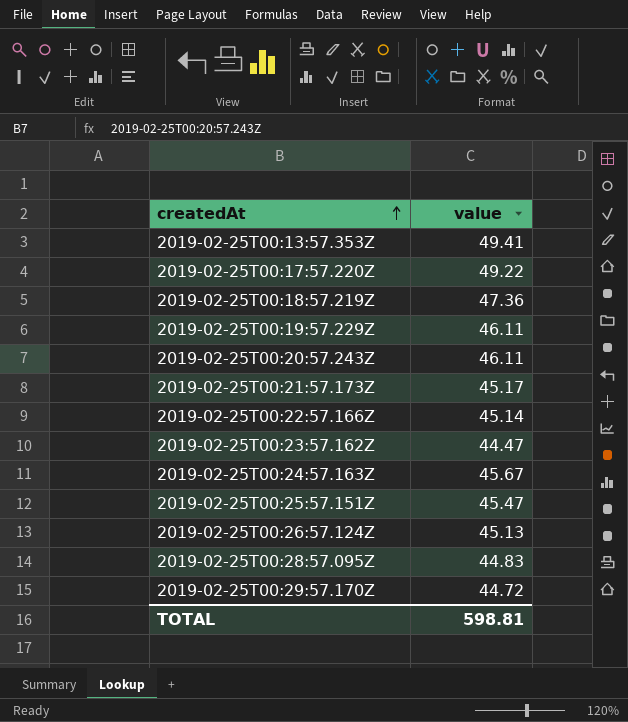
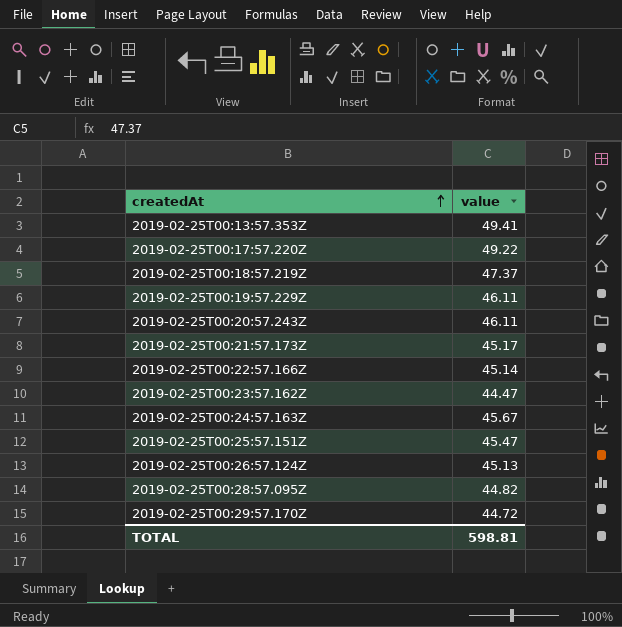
2019-02-25T00:18:57.219Z | value: 47.36 -> 47.37
2019-02-25T00:28:57.095Z | value: 44.83 -> 44.82

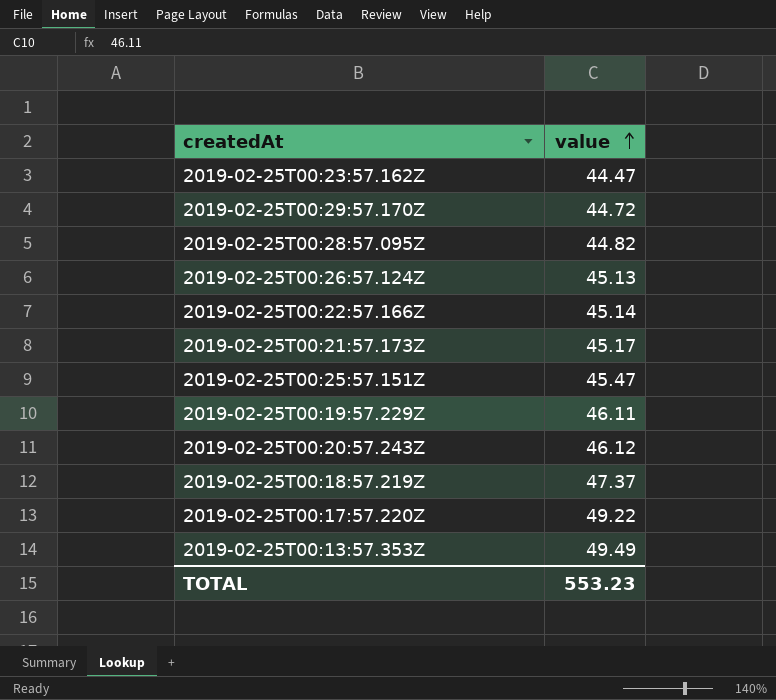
row order: createdAt ascending -> value ascending
row 2019-02-25T00:24:57.163Z: 45.67 -> none
2019-02-25T00:20:57.243Z | value: 46.11 -> 46.12
2019-02-25T00:13:57.353Z | value: 49.41 -> 49.49
TOTAL | value: 598.81 -> 553.23

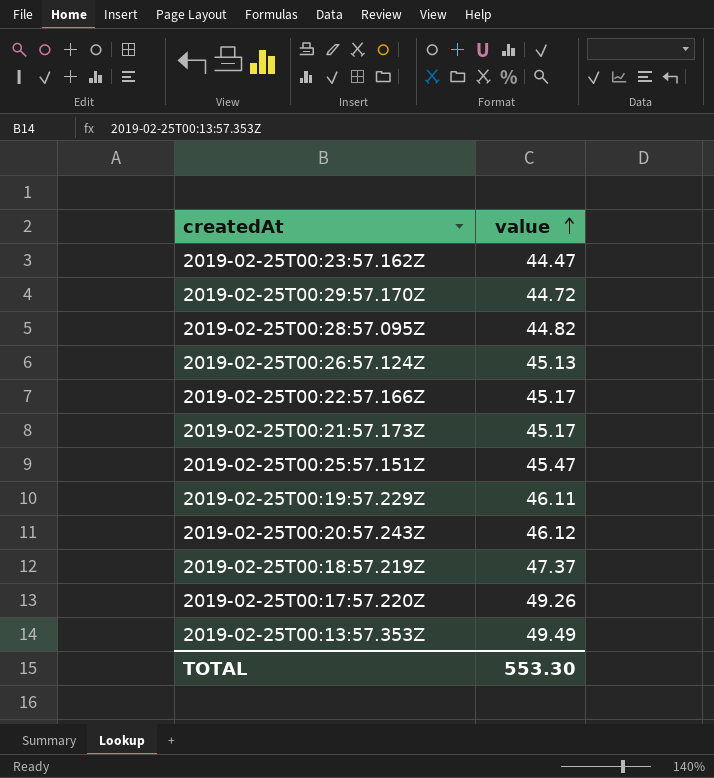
2019-02-25T00:22:57.166Z | value: 45.14 -> 45.17
2019-02-25T00:17:57.220Z | value: 49.22 -> 49.26
TOTAL | value: 553.23 -> 553.30

